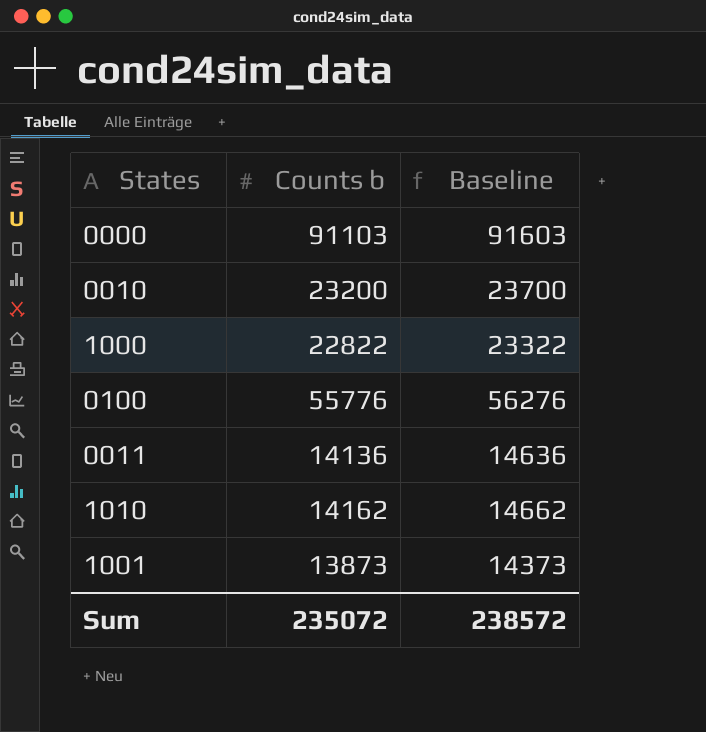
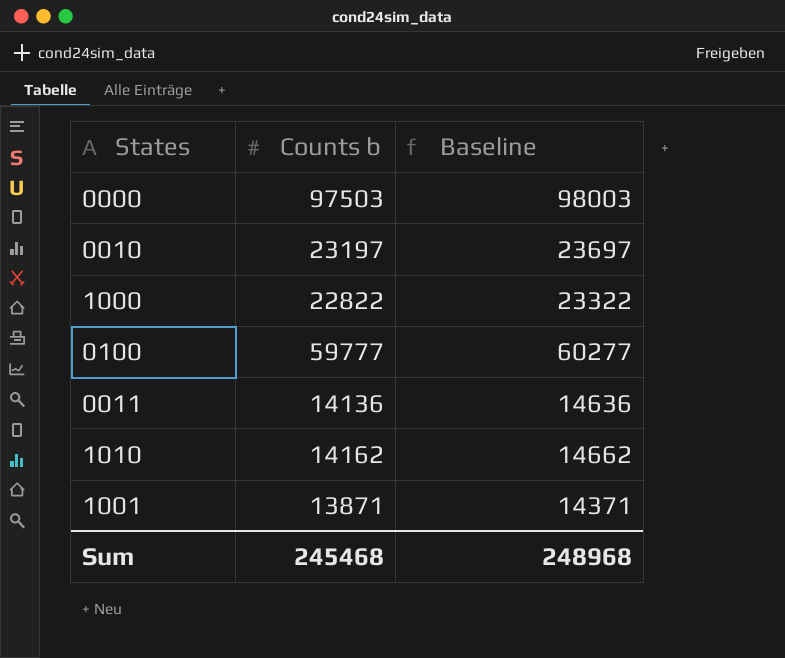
0000 | Counts b: 91103 -> 97503
0000 | Baseline: 91603 -> 98003
0010 | Counts b: 23200 -> 23197
0010 | Baseline: 23700 -> 23697
0100 | Counts b: 55776 -> 59777
0100 | Baseline: 56276 -> 60277
1001 | Counts b: 13873 -> 13871
1001 | Baseline: 14373 -> 14371
Sum | Counts b: 235072 -> 245468
Sum | Baseline: 238572 -> 248968

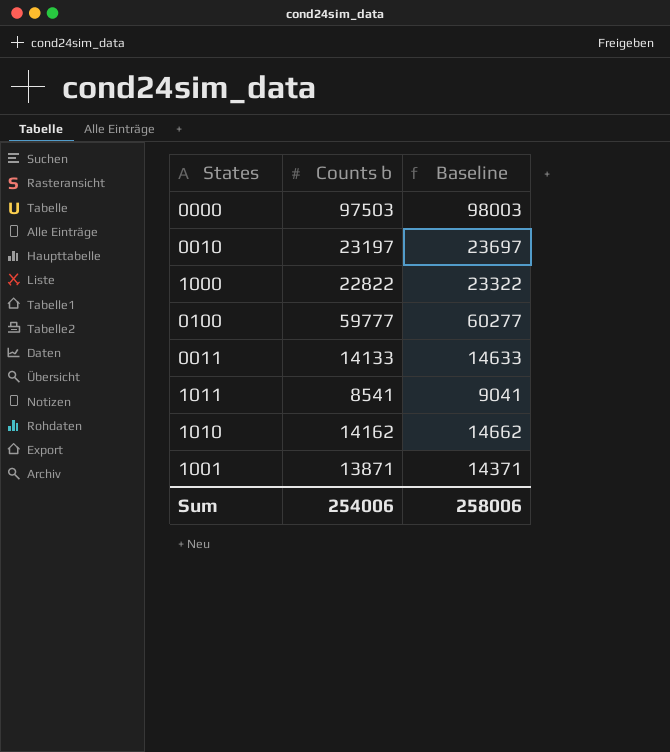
0011 | Counts b: 14136 -> 14133
0011 | Baseline: 14636 -> 14633
row 1011: none -> 8541 | 9041
Sum | Counts b: 245468 -> 254006
Sum | Baseline: 248968 -> 258006

